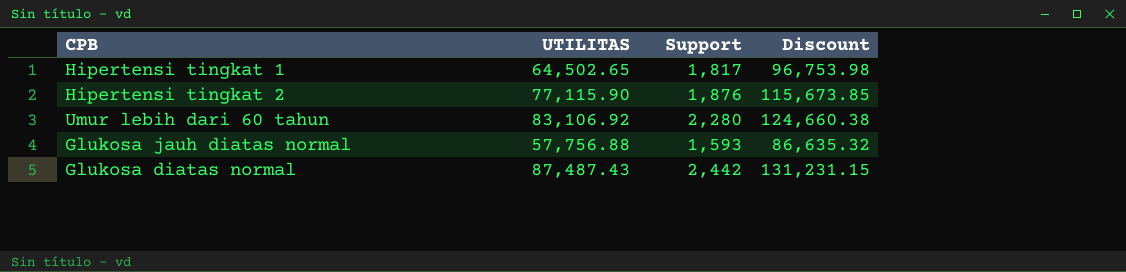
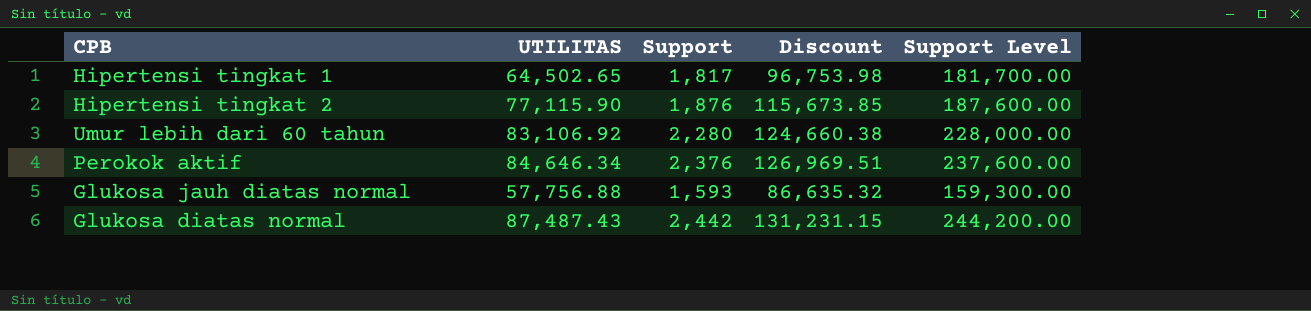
column Support Level | formula: none -> [Support] * 100
row Perokok aktif: none -> 84,646.34 | 2,376 | 126,969.51 | 237,600.00

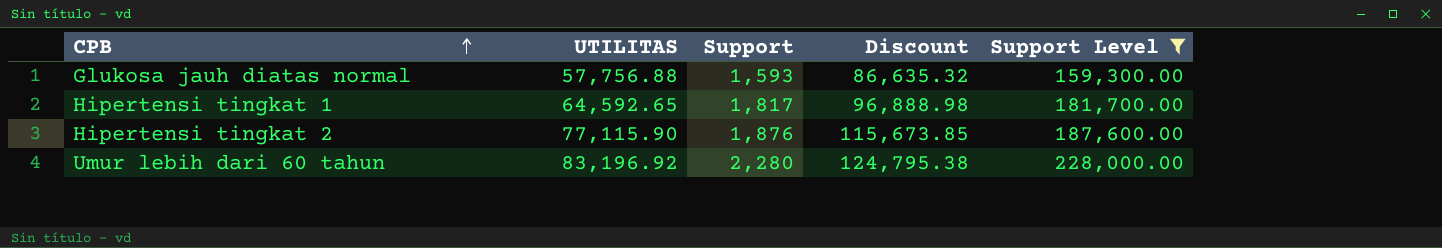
filter: none -> Support Level <= 228,000.00
row order: none -> CPB ascending
Hipertensi tingkat 1 | UTILITAS: 64,502.65 -> 64,592.65
Hipertensi tingkat 1 | Discount: 96,753.98 -> 96,888.98
Umur lebih dari 60 tahun | UTILITAS: 83,106.92 -> 83,196.92
Umur lebih dari 60 tahun | Discount: 124,660.38 -> 124,795.38

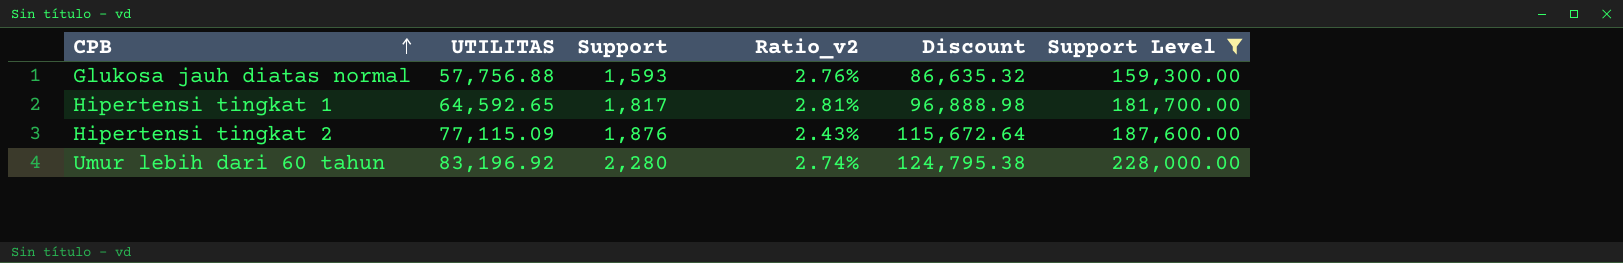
column Ratio_v2 | formula: none -> [Support] / [UTILITAS]
Hipertensi tingkat 2 | UTILITAS: 77,115.90 -> 77,115.09
Hipertensi tingkat 2 | Discount: 115,673.85 -> 115,672.64

